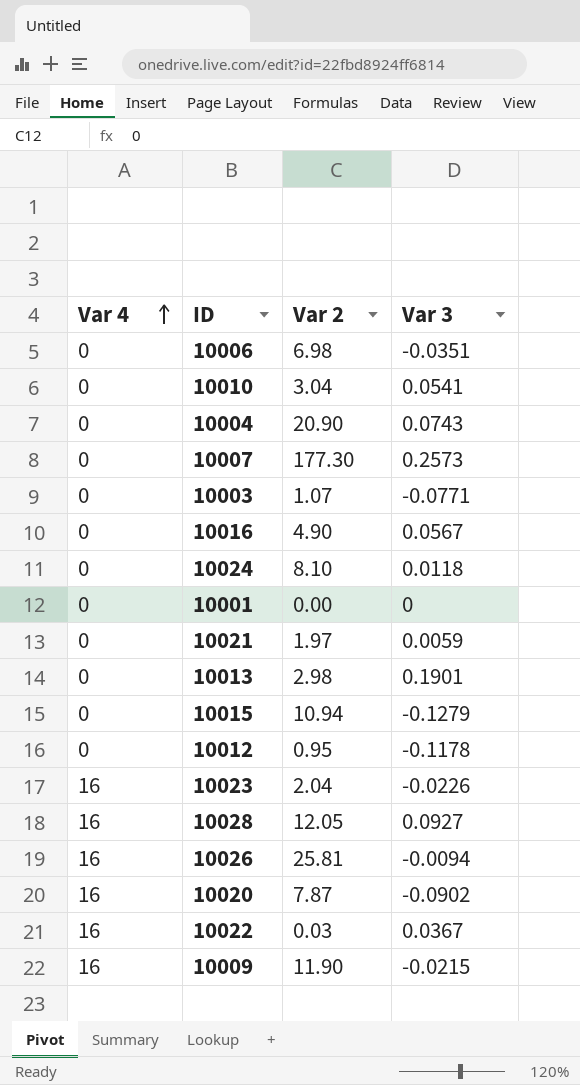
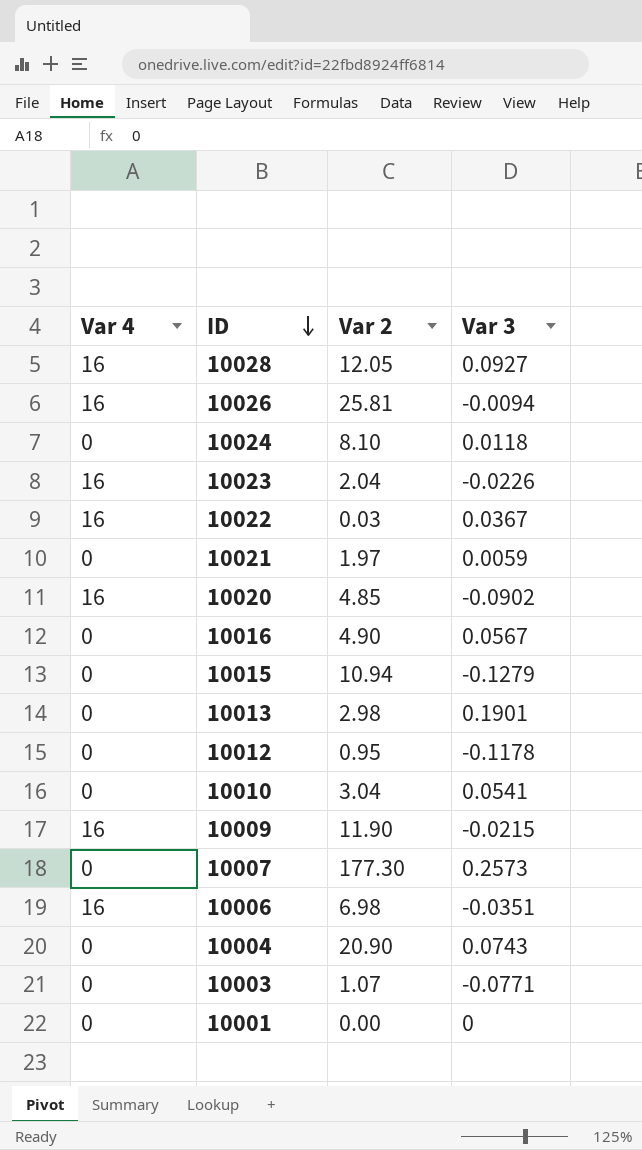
row order: Var 4 ascending -> ID descending
10020 | Var 2: 7.87 -> 4.85
10006 | Var 4: 0 -> 16

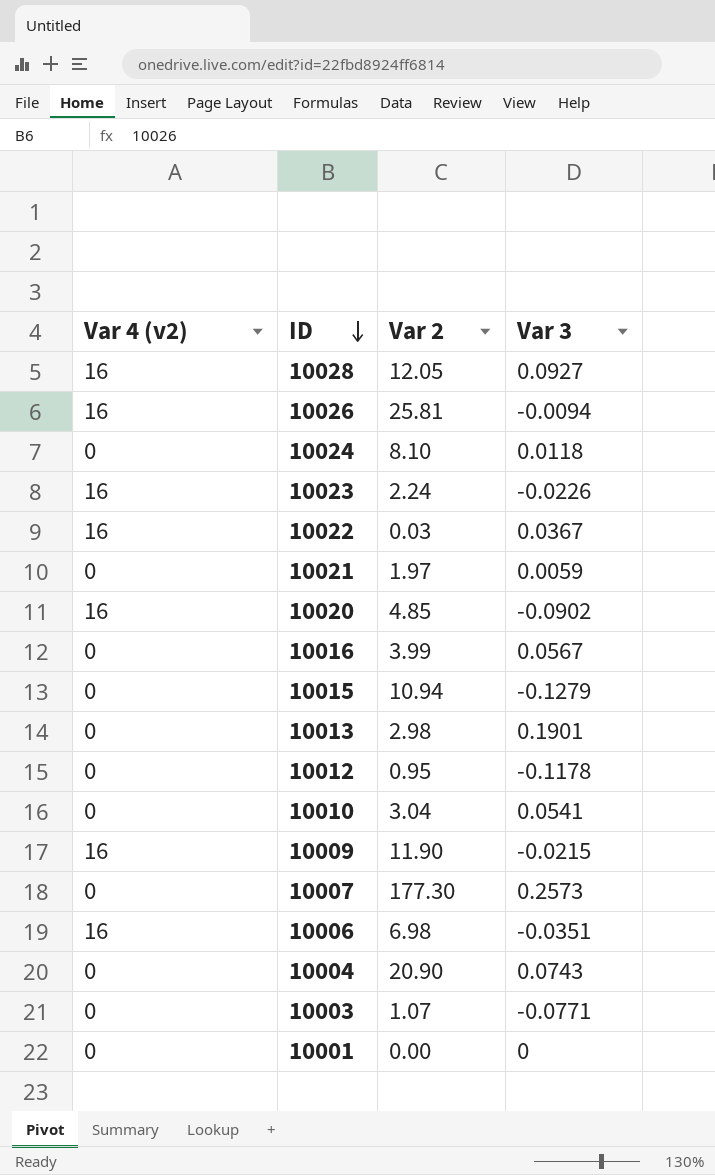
column name: Var 4 -> Var 4 (v2)
10023 | Var 2: 2.04 -> 2.24
10016 | Var 2: 4.90 -> 3.99

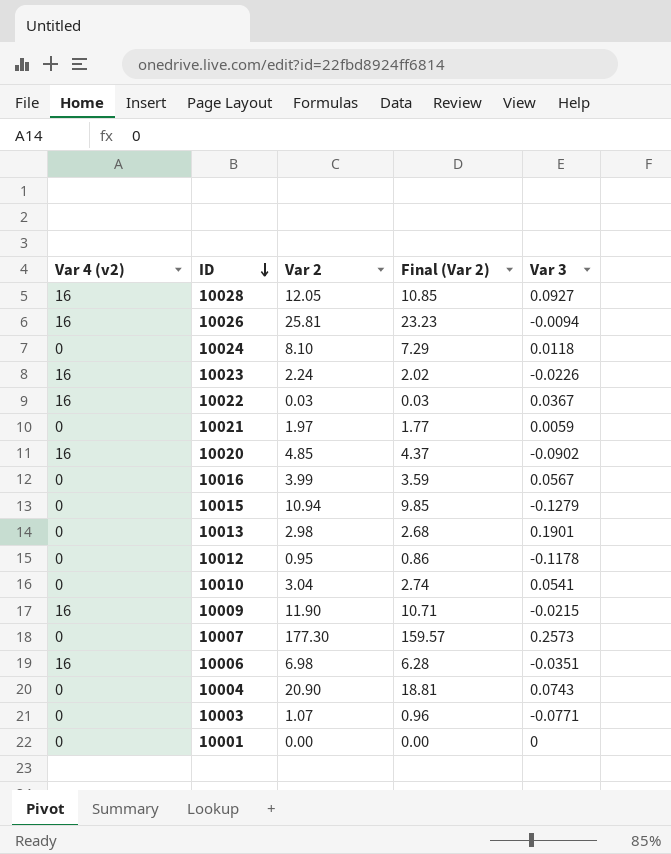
column Final (Var 2) | formula: none -> [Var 2] * 0.9

